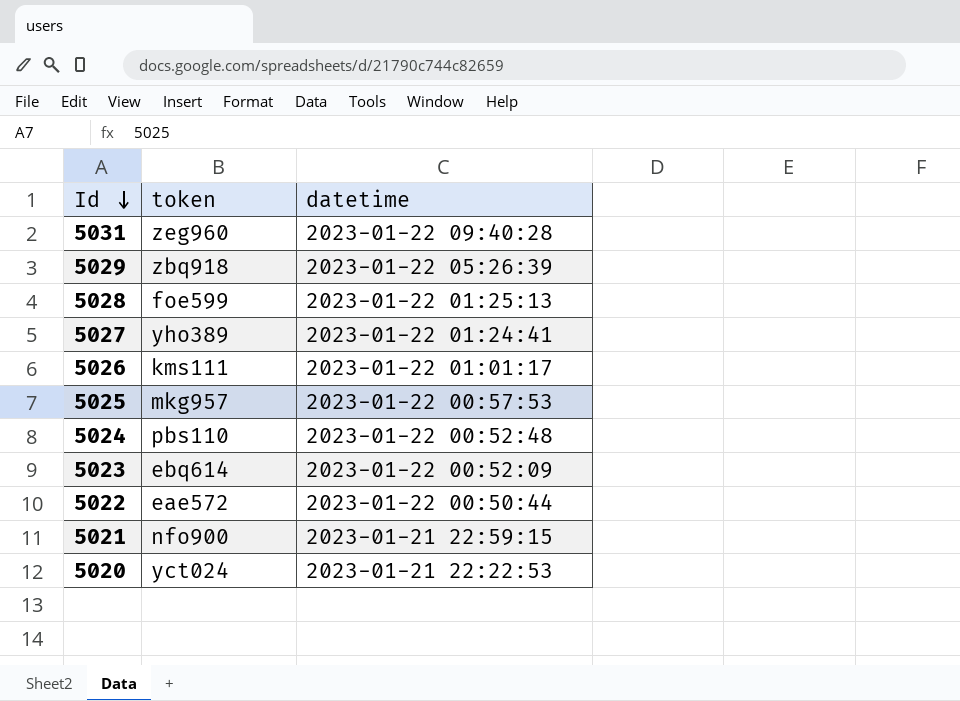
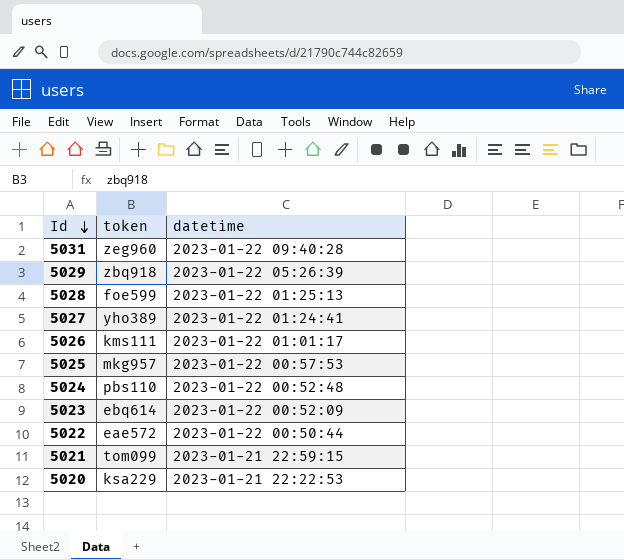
5021 | token: nfo900 -> tom099
5020 | token: yct024 -> ksa229

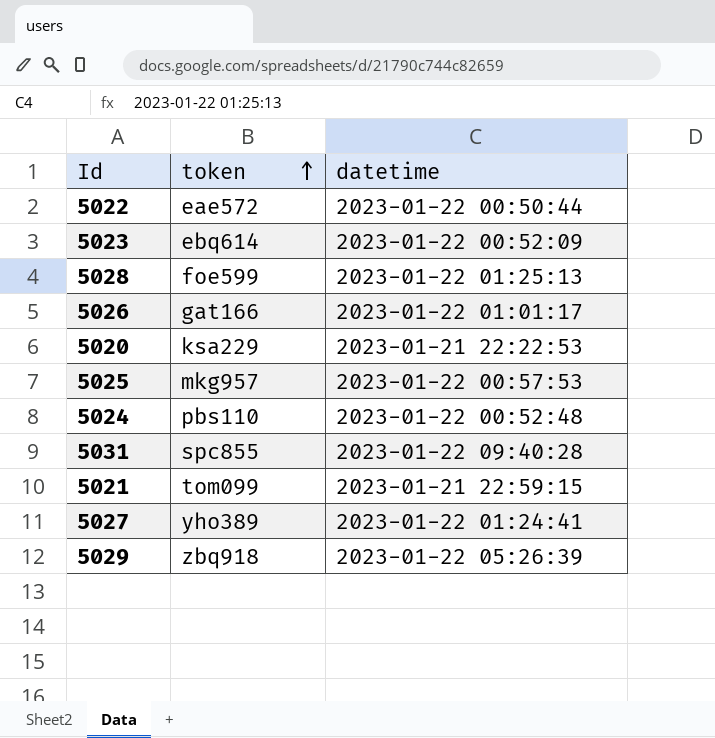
row order: Id descending -> token ascending
5026 | token: kms111 -> gat166
5031 | token: zeg960 -> spc855

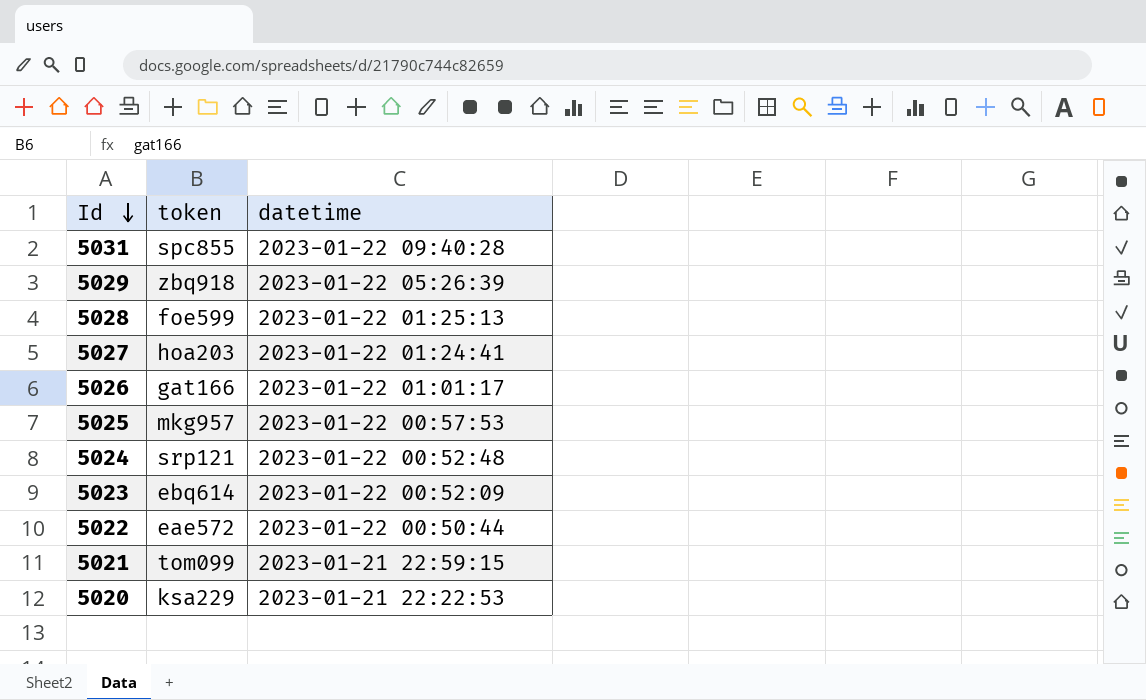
row order: token ascending -> Id descending
5027 | token: yho389 -> hoa203
5024 | token: pbs110 -> srp121

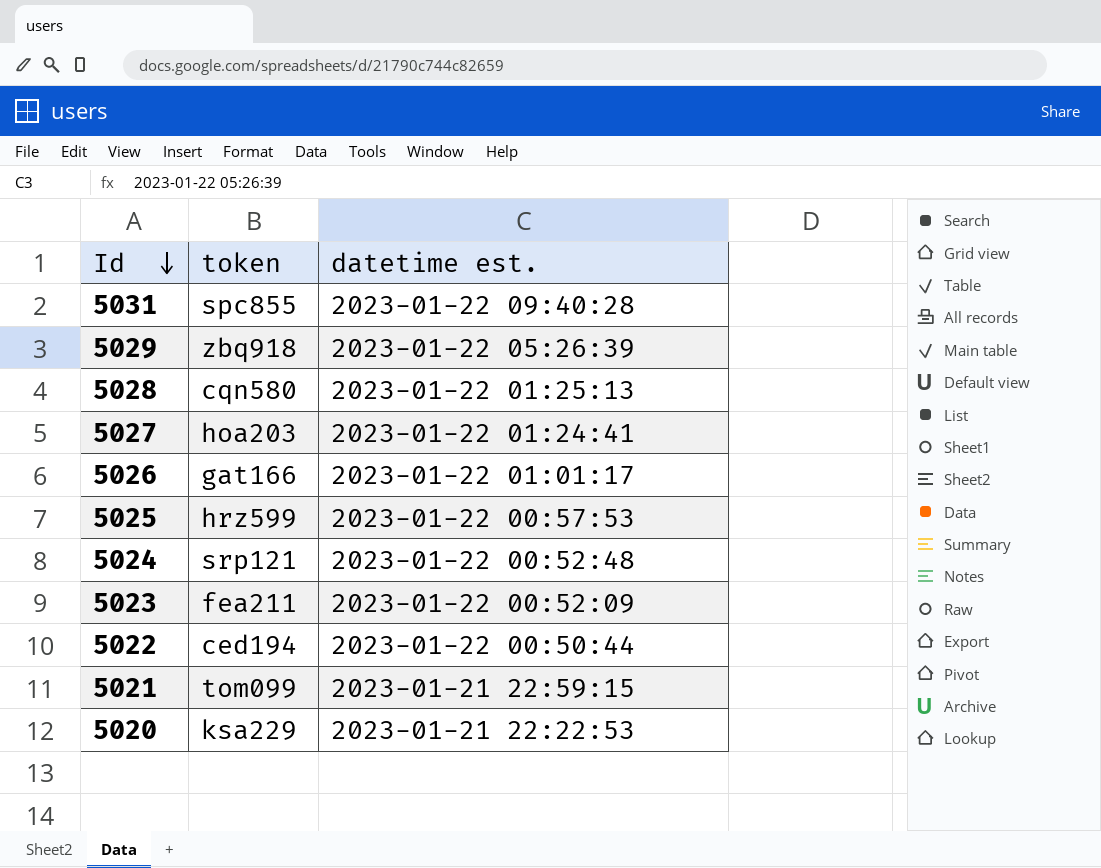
column name: datetime -> datetime est.
5028 | token: foe599 -> cqn580
5025 | token: mkg957 -> hrz599
5023 | token: ebq614 -> fea211
5022 | token: eae572 -> ced194

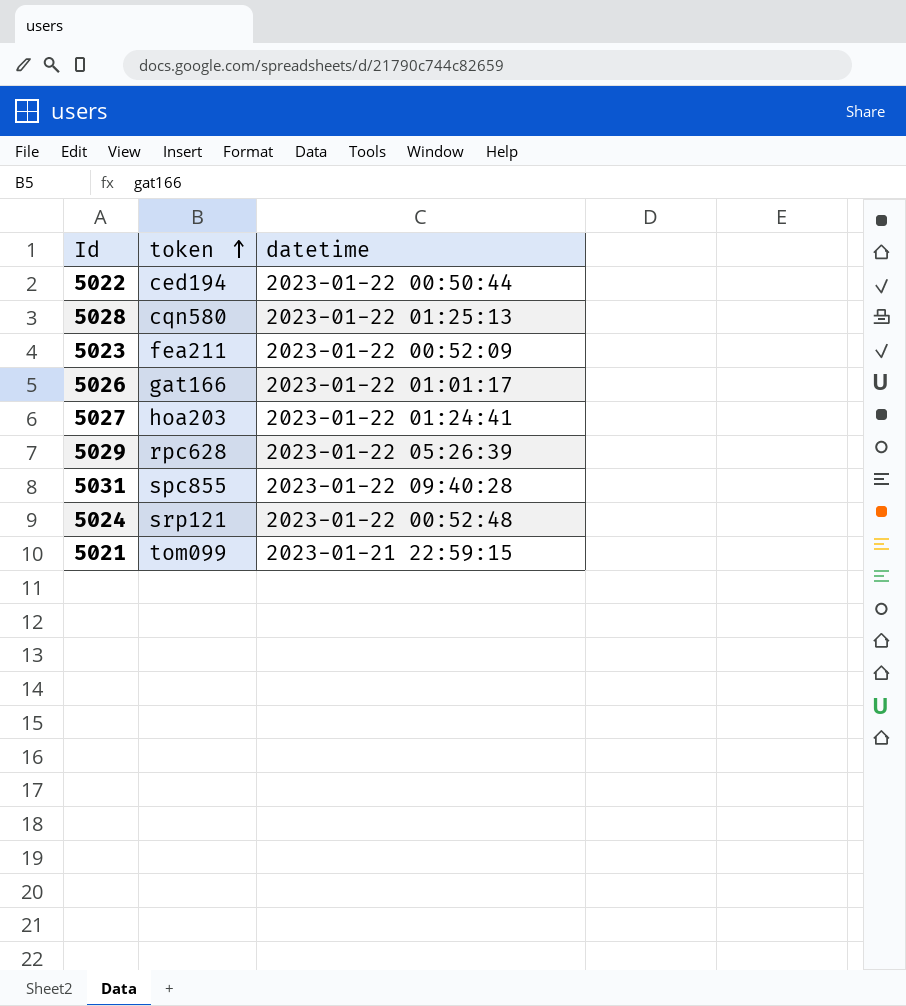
row order: Id descending -> token ascending
column name: datetime est. -> datetime
row 5025: hrz599 | 2023-01-22 00:57:53 -> none
row 5020: ksa229 | 2023-01-21 22:22:53 -> none
5029 | token: zbq918 -> rpc628

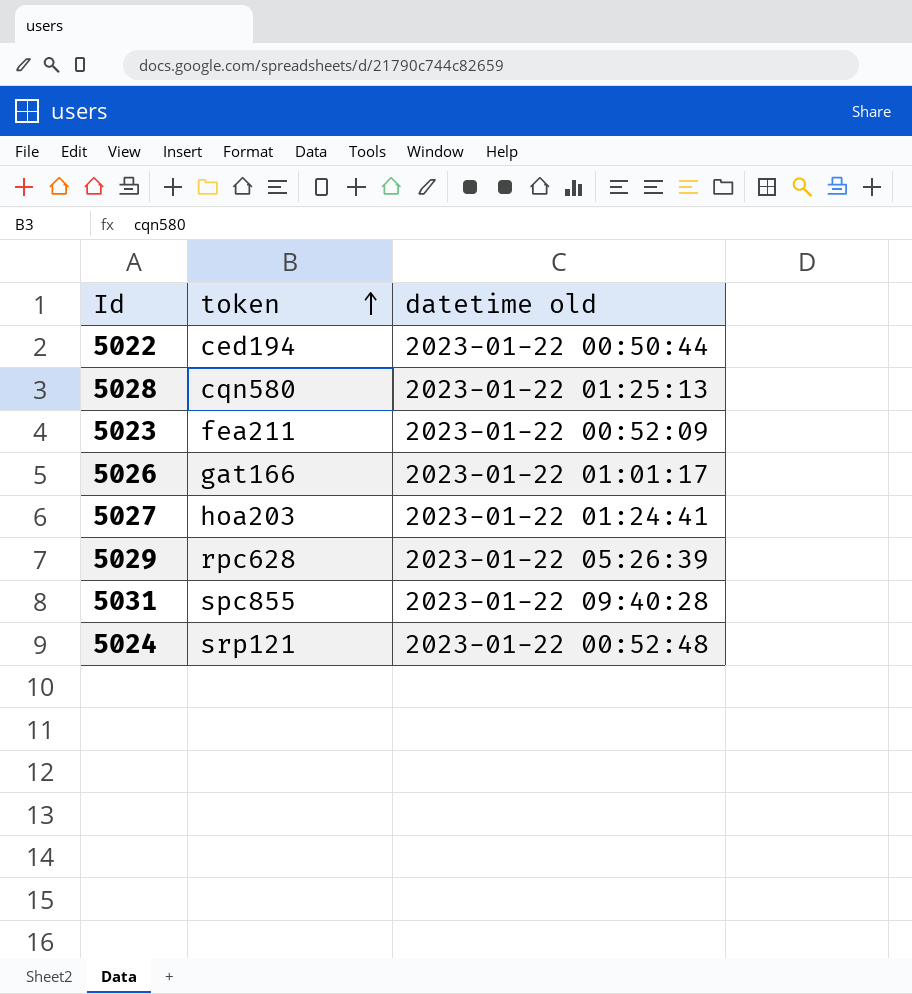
column name: datetime -> datetime old
row 5021: tom099 | 2023-01-21 22:59:15 -> none

